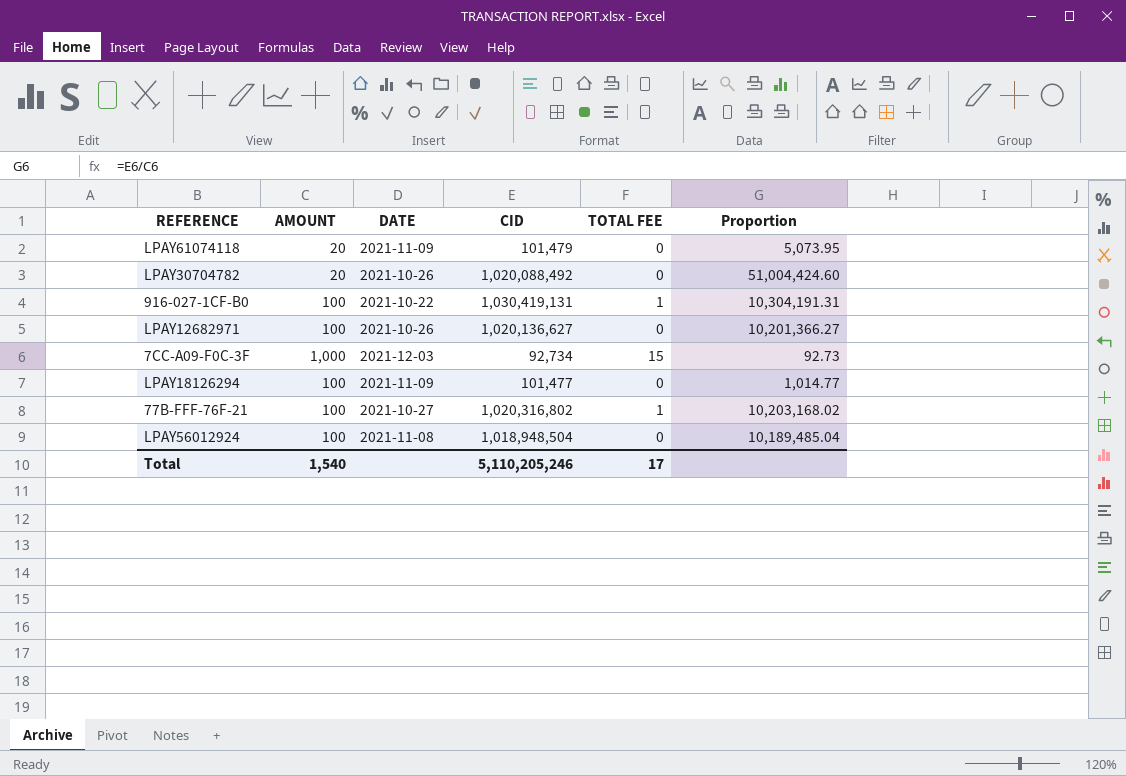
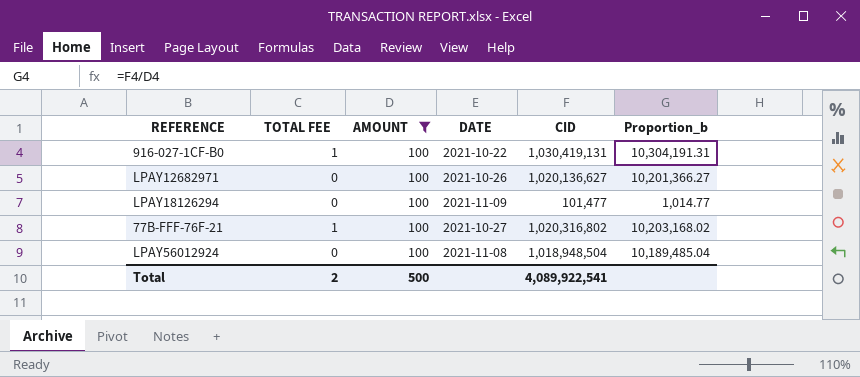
filter: none -> AMOUNT = 100
column TOTAL FEE | position: 5 -> 2
column name: Proportion -> Proportion_b
Total | TOTAL FEE: 17 -> 2
Total | AMOUNT: 1,540 -> 500
Total | CID: 5,110,205,246 -> 4,089,922,541

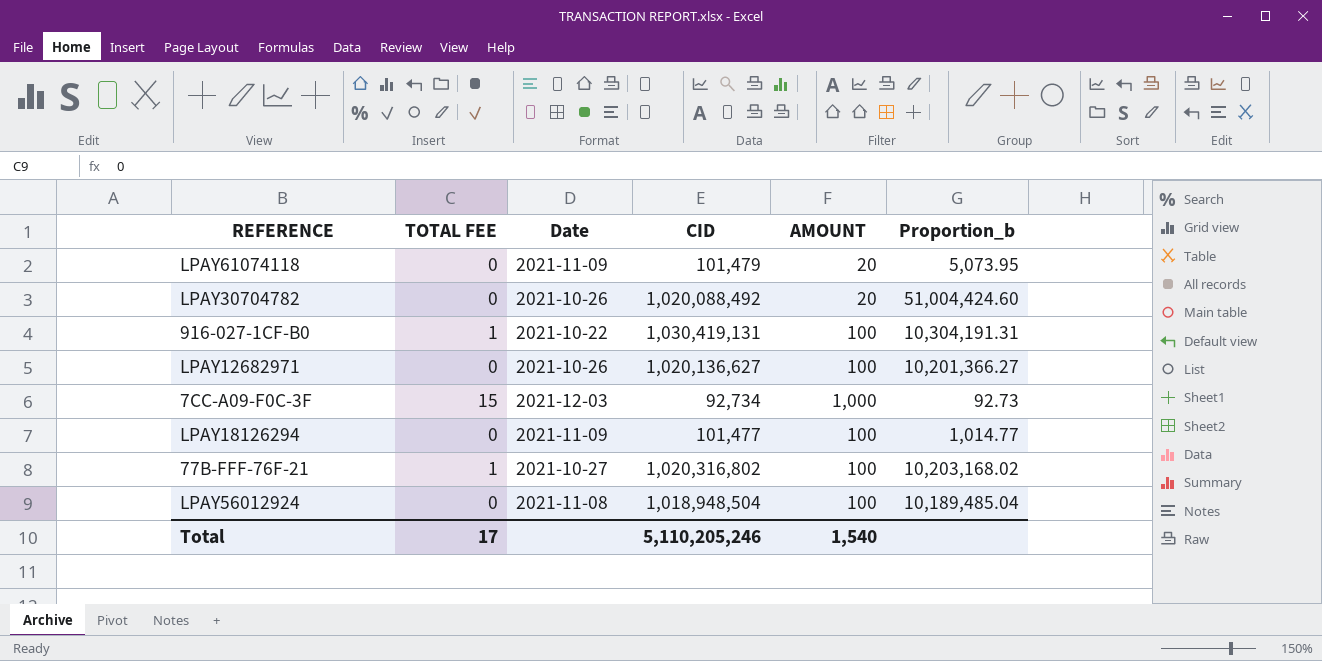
filter: AMOUNT = 100 -> none
column name: DATE -> Date
column AMOUNT | position: 3 -> 5
Total | TOTAL FEE: 2 -> 17
Total | CID: 4,089,922,541 -> 5,110,205,246
Total | AMOUNT: 500 -> 1,540

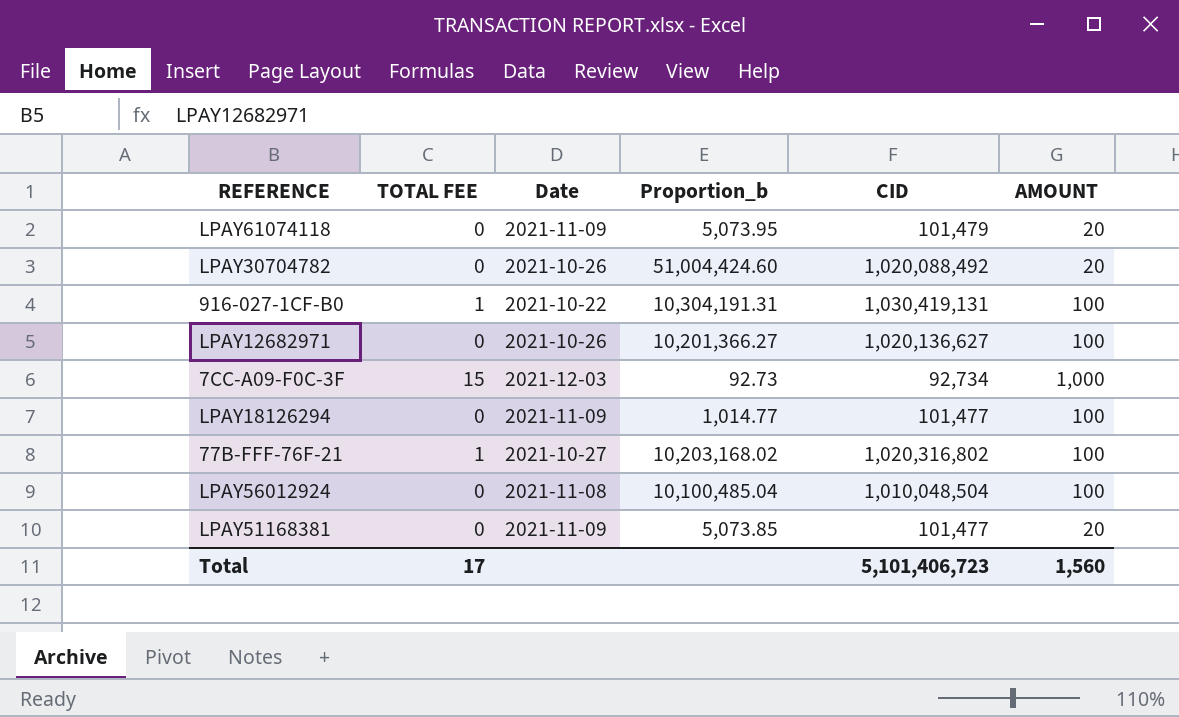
column Proportion_b | position: 6 -> 4
LPAY56012924 | Proportion_b: 10,189,485.04 -> 10,100,485.04
LPAY56012924 | CID: 1,018,948,504 -> 1,010,048,504
row LPAY51168381: none -> 0 | 2021-11-09 | 5,073.85 | 101,477 | 20
Total | CID: 5,110,205,246 -> 5,101,406,723
Total | AMOUNT: 1,540 -> 1,560

